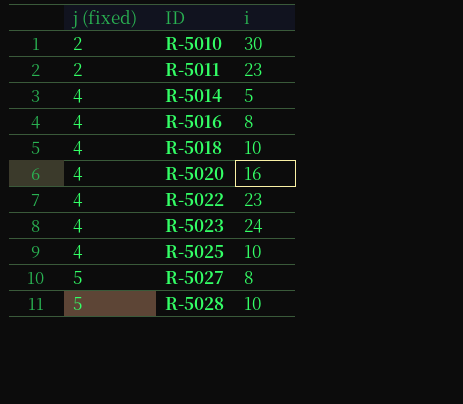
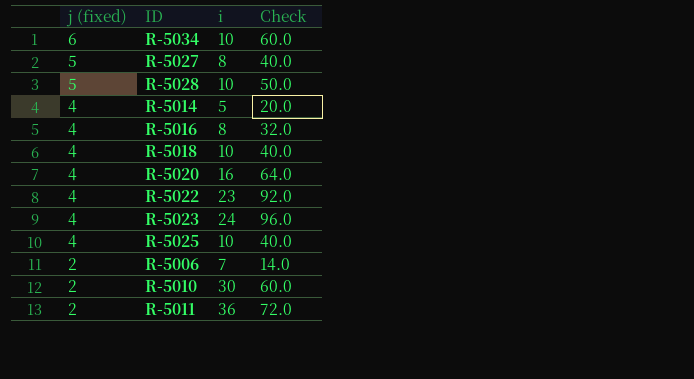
row order: j (fixed) ascending -> j (fixed) descending
column Check | formula: none -> [j (fixed)] * [i]
row R-5034: none -> 6 | 10 | 60.0
row R-5006: none -> 2 | 7 | 14.0
R-5011 | i: 23 -> 36

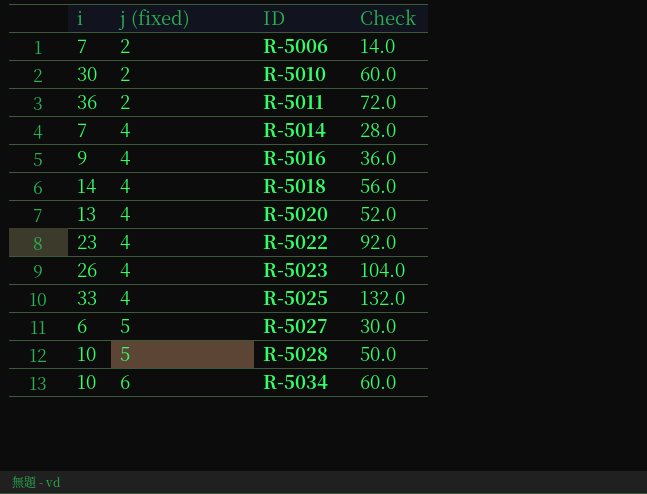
row order: j (fixed) descending -> j (fixed) ascending
column i | position: 3 -> 1
R-5014 | i: 5 -> 7
R-5014 | Check: 20.0 -> 28.0
R-5016 | i: 8 -> 9
R-5016 | Check: 32.0 -> 36.0
R-5018 | i: 10 -> 14
R-5018 | Check: 40.0 -> 56.0
R-5020 | i: 16 -> 13
R-5020 | Check: 64.0 -> 52.0
R-5023 | i: 24 -> 26
R-5023 | Check: 96.0 -> 104.0
R-5025 | i: 10 -> 33
R-5025 | Check: 40.0 -> 132.0
R-5027 | i: 8 -> 6
R-5027 | Check: 40.0 -> 30.0

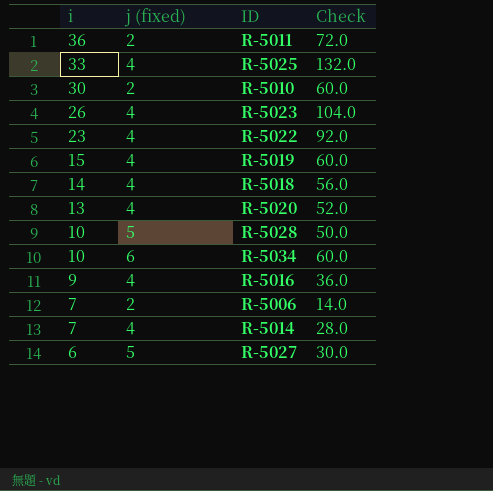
row order: j (fixed) ascending -> i descending
row R-5019: none -> 15 | 4 | 60.0

